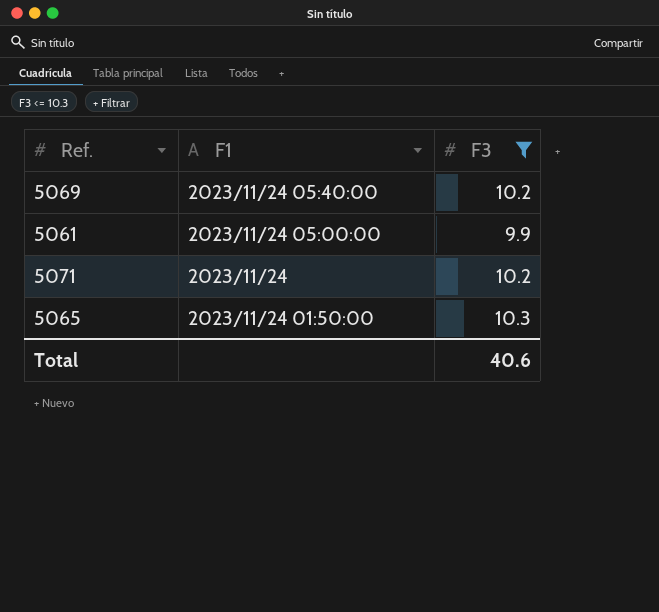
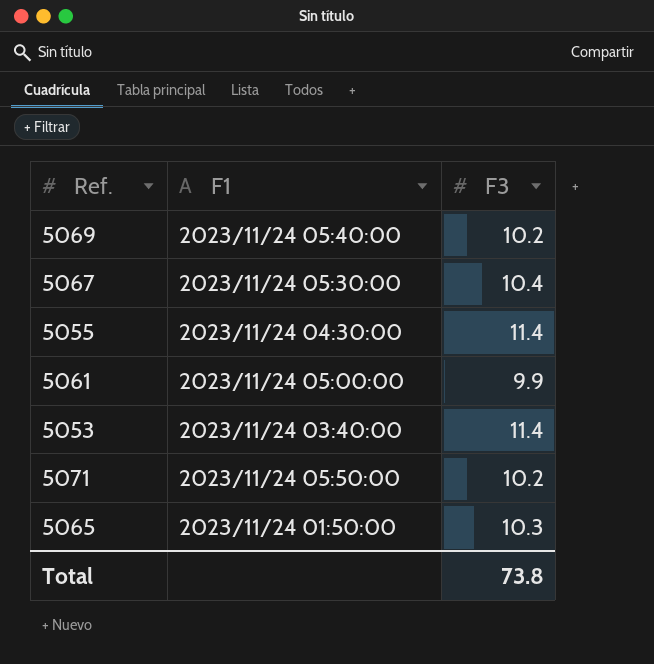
filter: F3 <= 10.3 -> none
5071 | F1: 2023/11/24 -> 2023/11/24 05:50:00
Total | F3: 40.6 -> 73.8

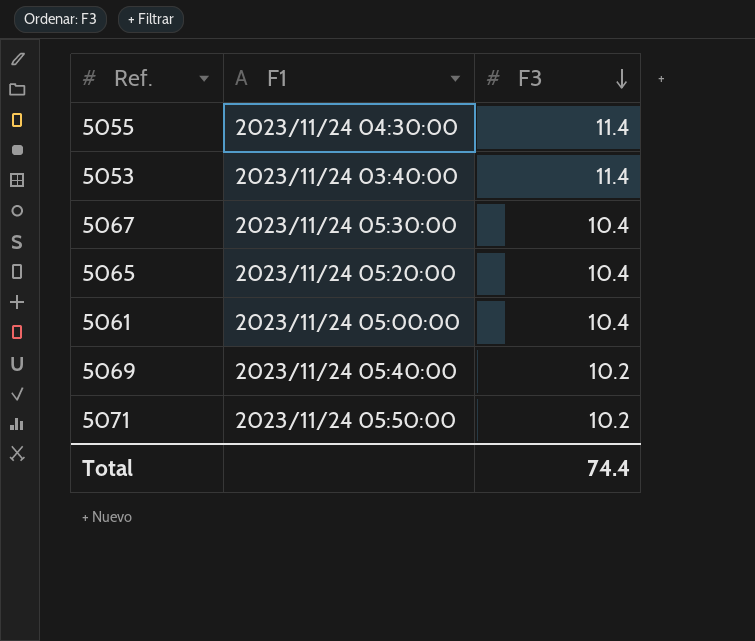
row order: none -> F3 descending
5065 | F1: 2023/11/24 01:50:00 -> 2023/11/24 05:20:00
5065 | F3: 10.3 -> 10.4
5061 | F3: 9.9 -> 10.4
Total | F3: 73.8 -> 74.4

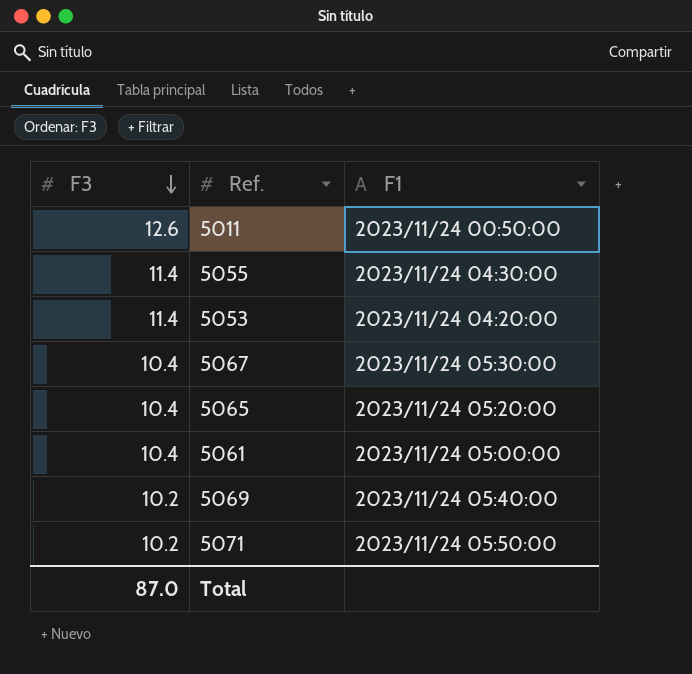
column F3 | position: 3 -> 1
row 5011: none -> 12.6 | 2023/11/24 00:50:00
5053 | F1: 2023/11/24 03:40:00 -> 2023/11/24 04:20:00
Total | F3: 74.4 -> 87.0

